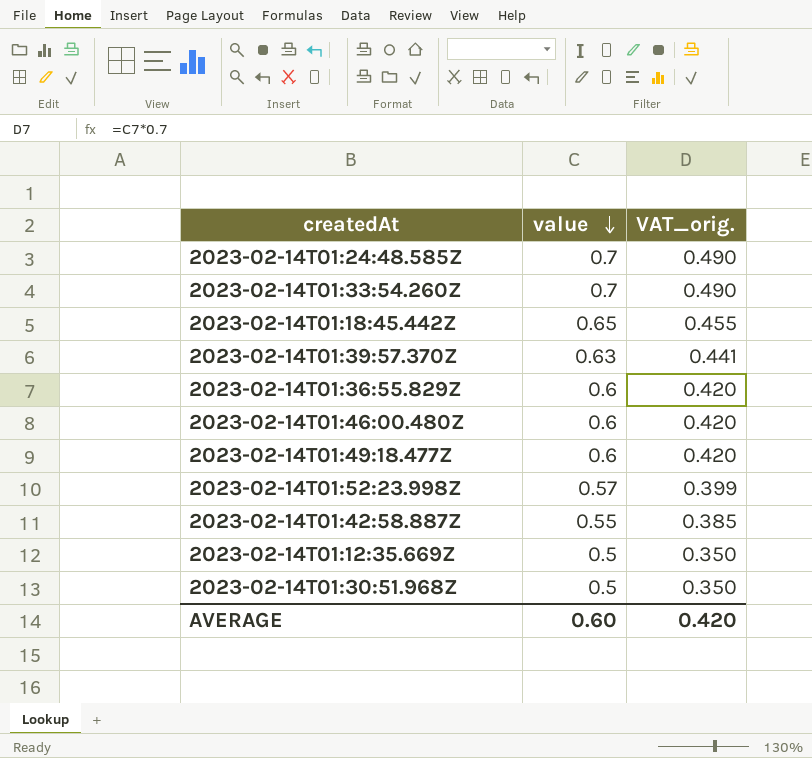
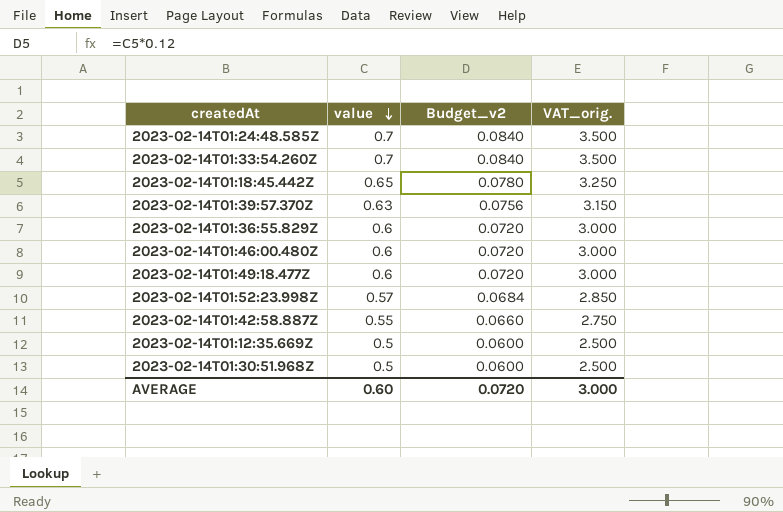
column Budget_v2 | formula: none -> [value] * 0.12
column VAT_orig. | formula: [value] * 0.7 -> [value] * 5
AVERAGE | VAT_orig.: 0.420 -> 3.000

